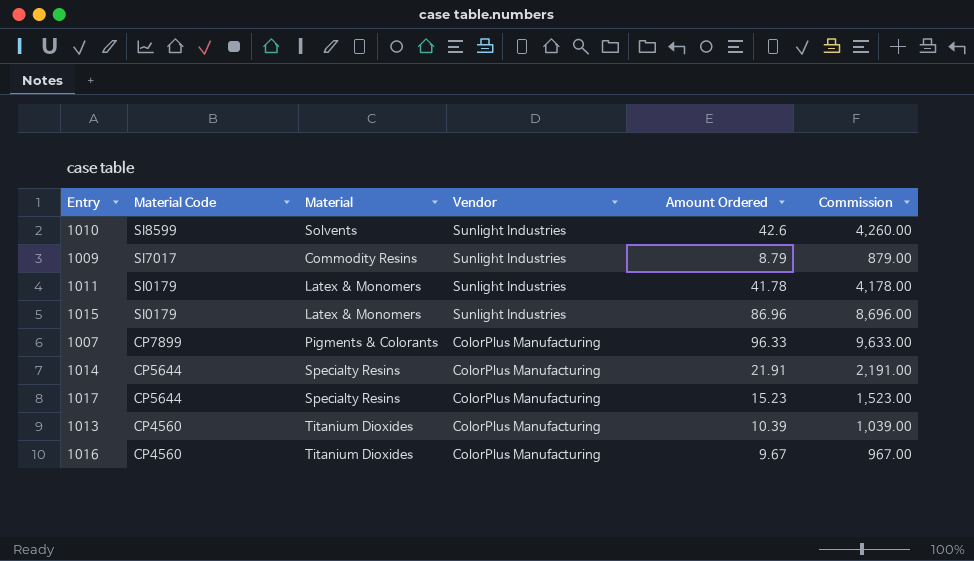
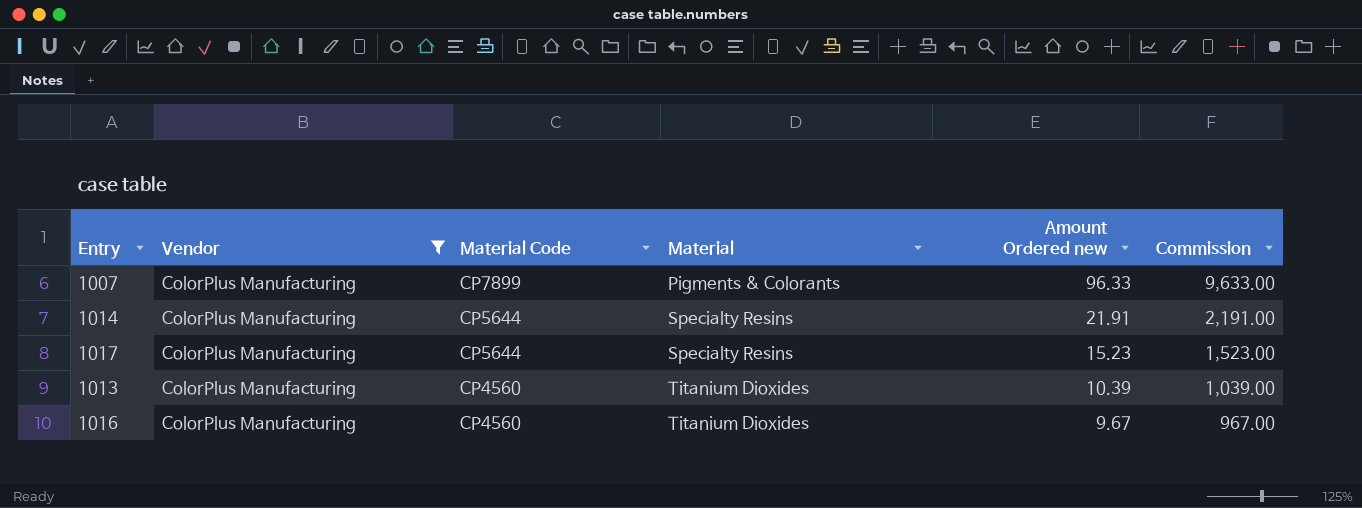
filter: none -> Vendor = ColorPlus Manufacturing
column Vendor | position: 4 -> 2
column name: Amount Ordered -> Amount Ordered new

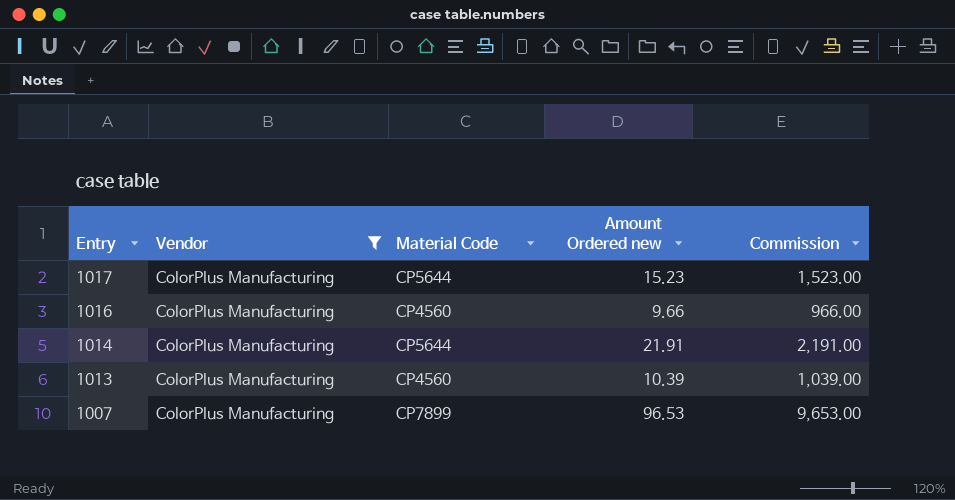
row order: Material Code descending -> Entry descending
column Material | position: 4 -> none
1016 | Amount Ordered new: 9.67 -> 9.66
1016 | Commission: 967.00 -> 966.00
1007 | Amount Ordered new: 96.33 -> 96.53
1007 | Commission: 9,633.00 -> 9,653.00

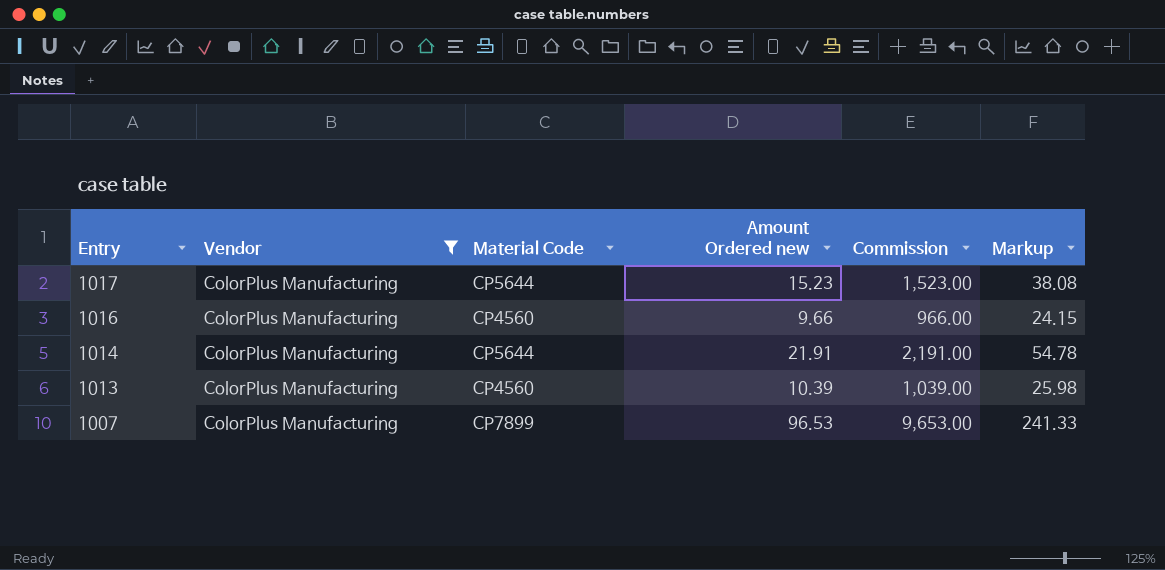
column Markup | formula: none -> [Amount Ordered new] * 2.5

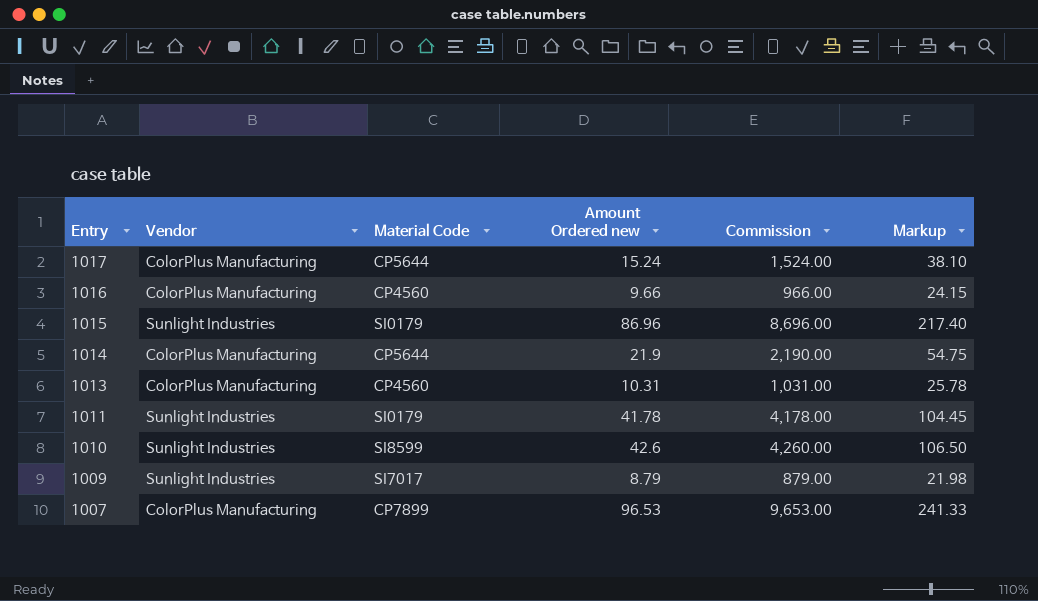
filter: Vendor = ColorPlus Manufacturing -> none
1017 | Amount Ordered new: 15.23 -> 15.24
1017 | Commission: 1,523.00 -> 1,524.00
1017 | Markup: 38.08 -> 38.10
1014 | Amount Ordered new: 21.91 -> 21.9
1014 | Commission: 2,191.00 -> 2,190.00
1014 | Markup: 54.78 -> 54.75
1013 | Amount Ordered new: 10.39 -> 10.31
1013 | Commission: 1,039.00 -> 1,031.00
1013 | Markup: 25.98 -> 25.78

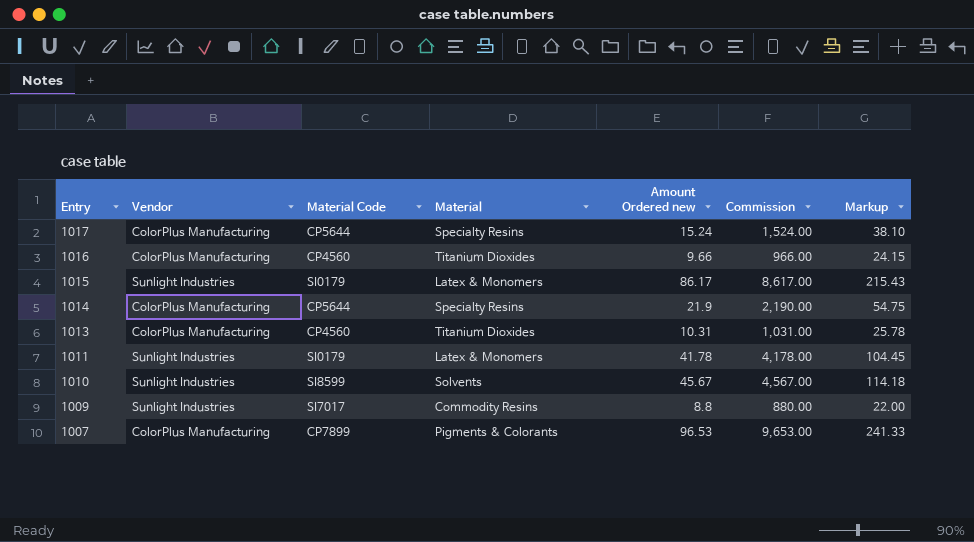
column Material | position: none -> 4
1015 | Amount Ordered new: 86.96 -> 86.17
1015 | Commission: 8,696.00 -> 8,617.00
1015 | Markup: 217.40 -> 215.43
1010 | Amount Ordered new: 42.6 -> 45.67
1010 | Commission: 4,260.00 -> 4,567.00
1010 | Markup: 106.50 -> 114.18
1009 | Amount Ordered new: 8.79 -> 8.8
1009 | Commission: 879.00 -> 880.00
1009 | Markup: 21.98 -> 22.00

